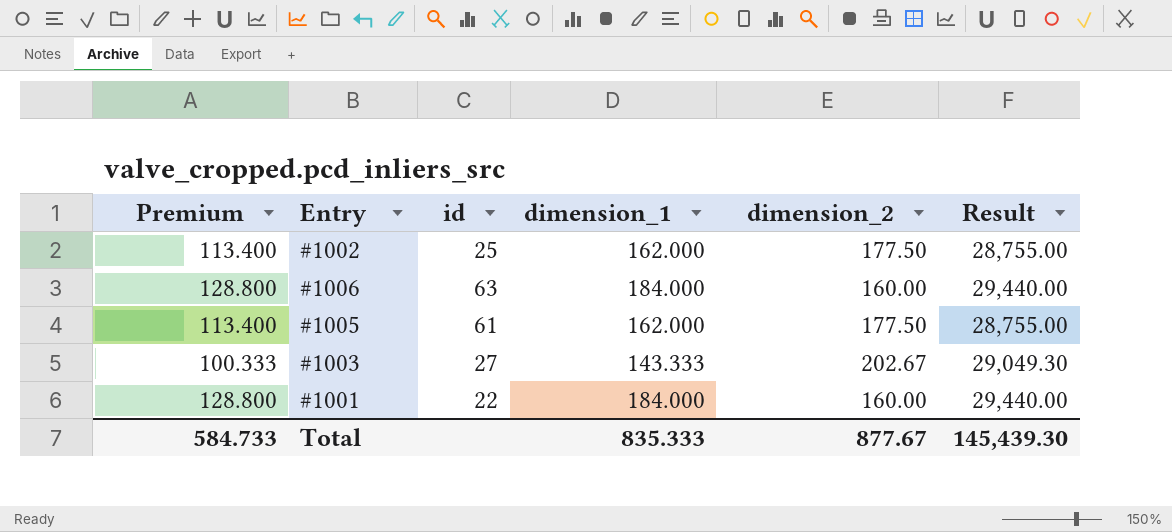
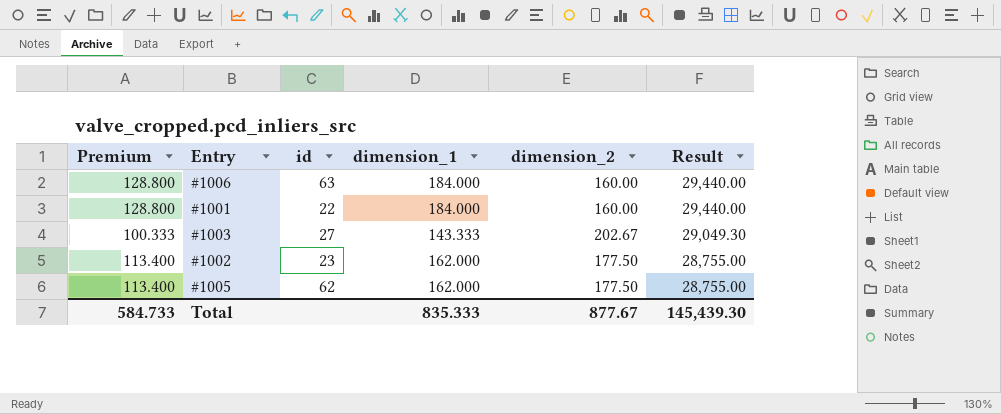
row order: none -> Result descending
#1002 | id: 25 -> 23
#1005 | id: 61 -> 62

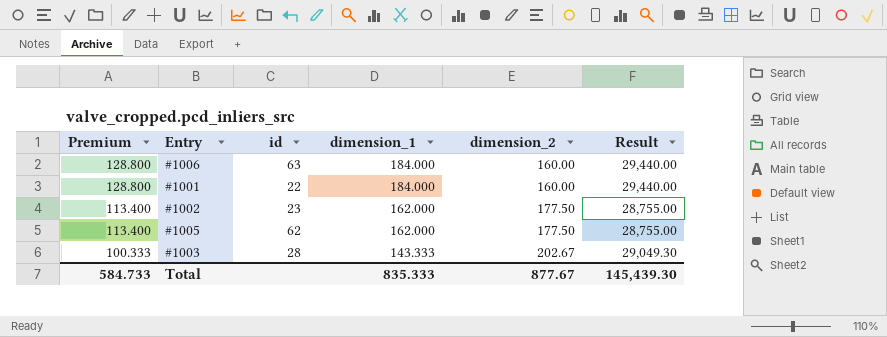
row order: Result descending -> Premium descending
#1003 | id: 27 -> 28

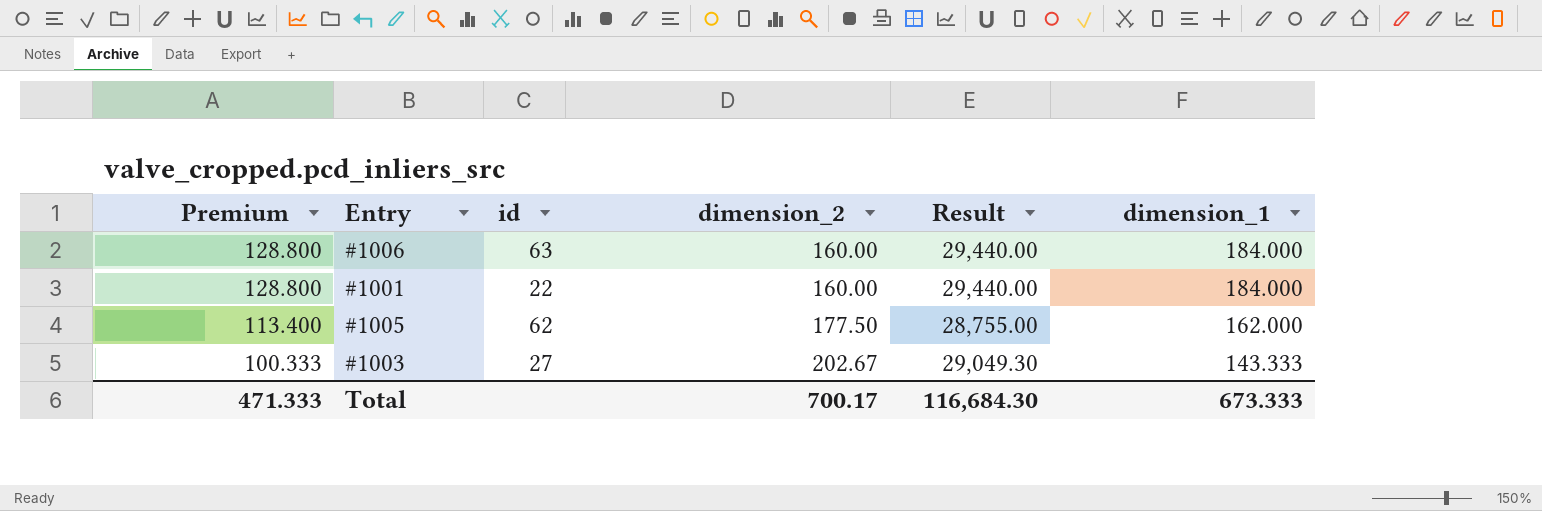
column dimension_1 | position: 4 -> 6
row #1002: 113.400 | 23 | 162.000 | 177.50 | 28,755.00 -> none
#1003 | id: 28 -> 27
Total | Premium: 584.733 -> 471.333
Total | dimension_2: 877.67 -> 700.17
Total | Result: 145,439.30 -> 116,684.30
Total | dimension_1: 835.333 -> 673.333

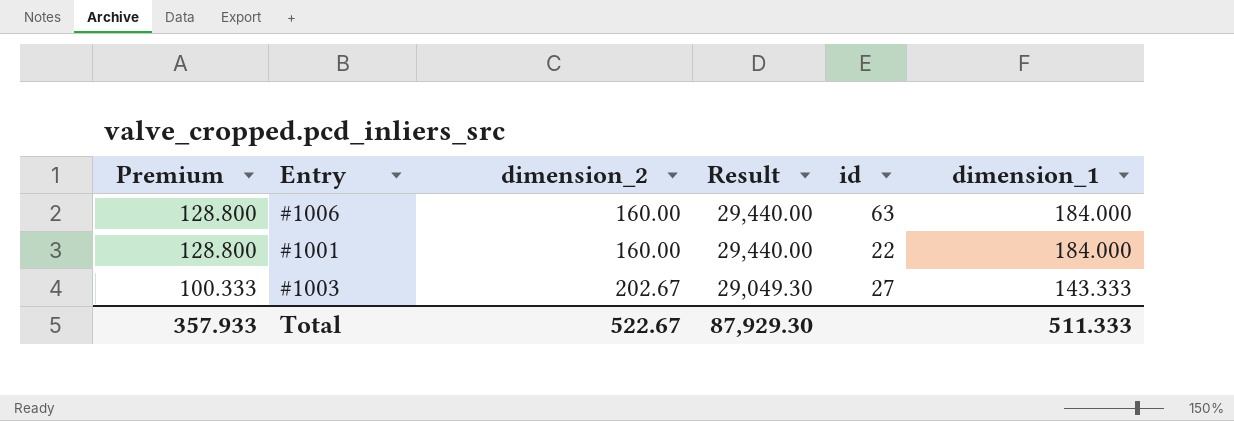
column id | position: 3 -> 5
row #1005: 113.400 | 62 | 177.50 | 28,755.00 | 162.000 -> none
Total | Premium: 471.333 -> 357.933
Total | dimension_2: 700.17 -> 522.67
Total | Result: 116,684.30 -> 87,929.30
Total | dimension_1: 673.333 -> 511.333

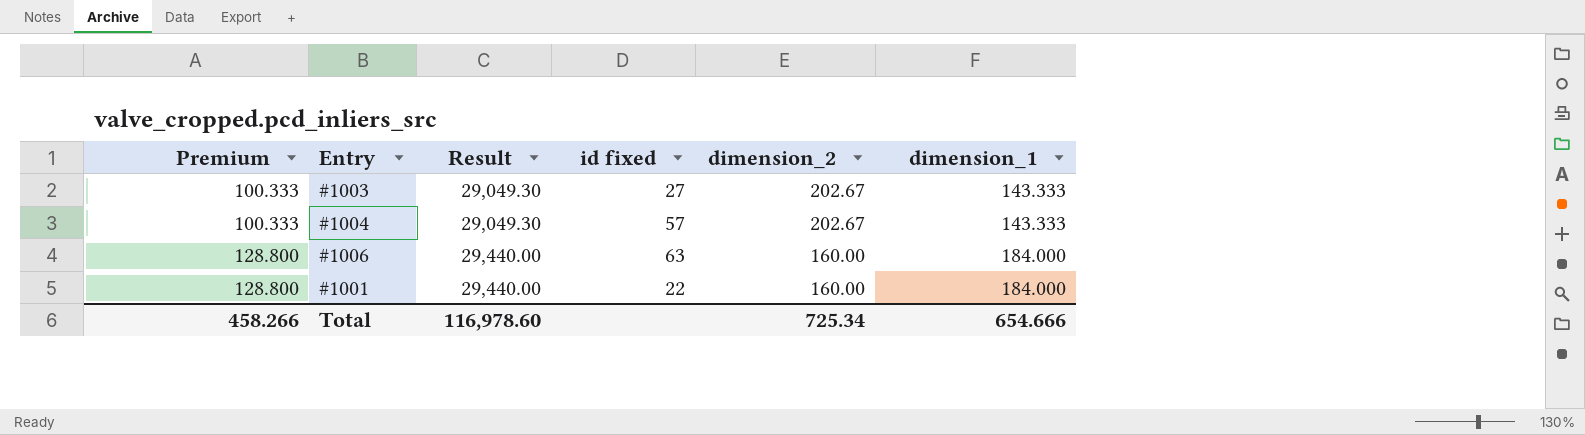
row order: Premium descending -> Premium ascending
column name: id -> id fixed
column dimension_2 | position: 3 -> 5
row #1004: none -> 100.333 | 29,049.30 | 57 | 202.67 | 143.333
Total | Premium: 357.933 -> 458.266
Total | Result: 87,929.30 -> 116,978.60
Total | dimension_2: 522.67 -> 725.34
Total | dimension_1: 511.333 -> 654.666

